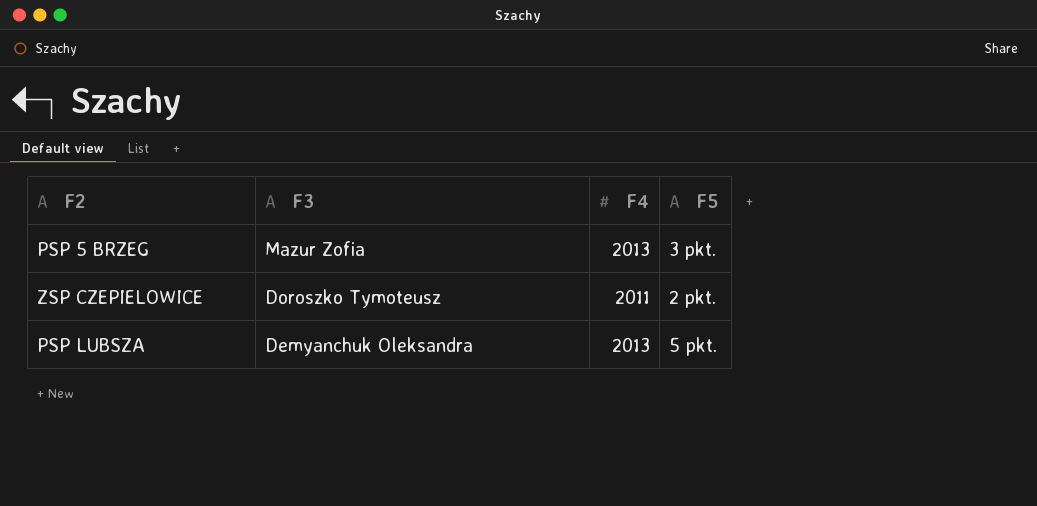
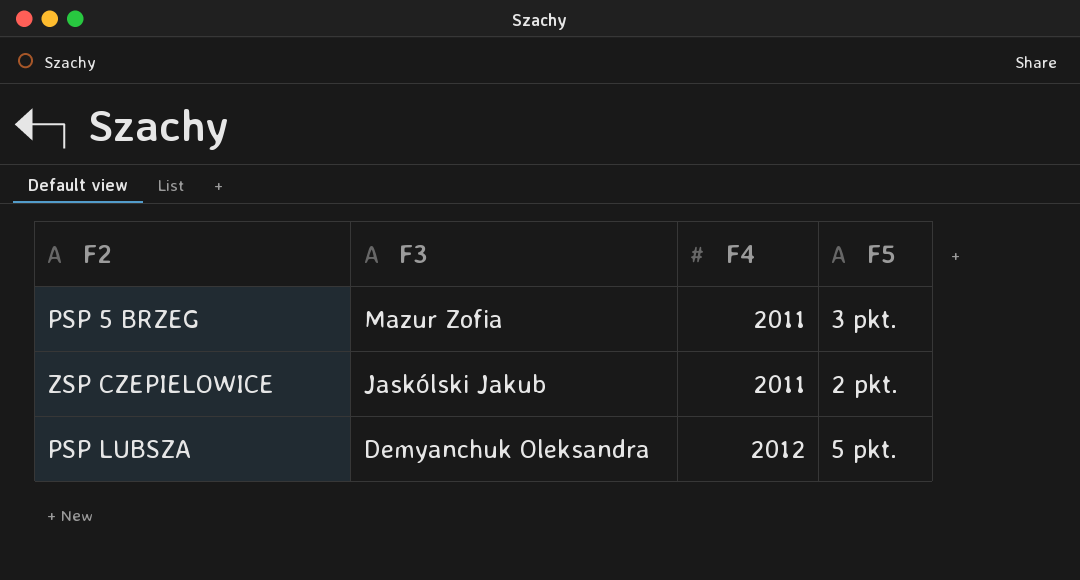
PSP 5 BRZEG | F4: 2013 -> 2011
ZSP CZEPIELOWICE | F3: Doroszko Tymoteusz -> Jaskólski Jakub
PSP LUBSZA | F4: 2013 -> 2012

